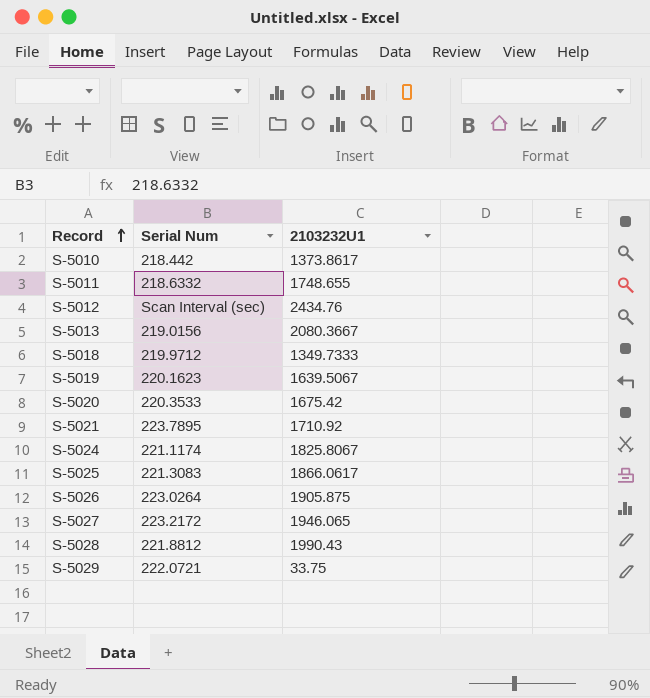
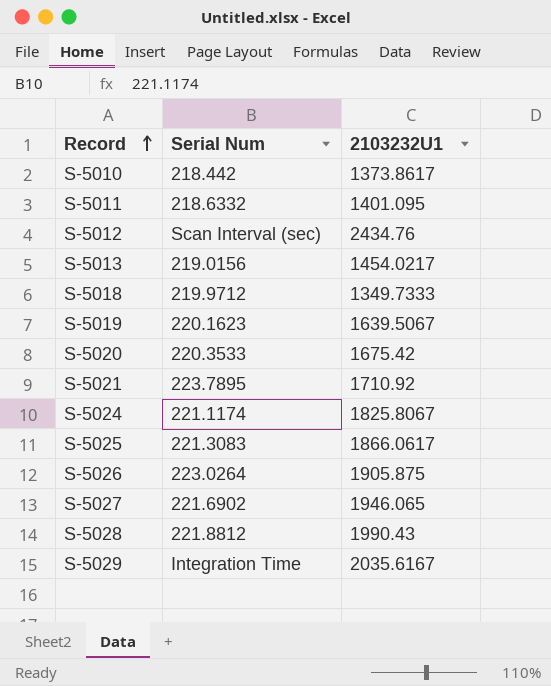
S-5011 | 2103232U1: 1748.655 -> 1401.095
S-5013 | 2103232U1: 2080.3667 -> 1454.0217
S-5027 | Serial Num: 223.2172 -> 221.6902
S-5029 | Serial Num: 222.0721 -> Integration Time
S-5029 | 2103232U1: 33.75 -> 2035.6167

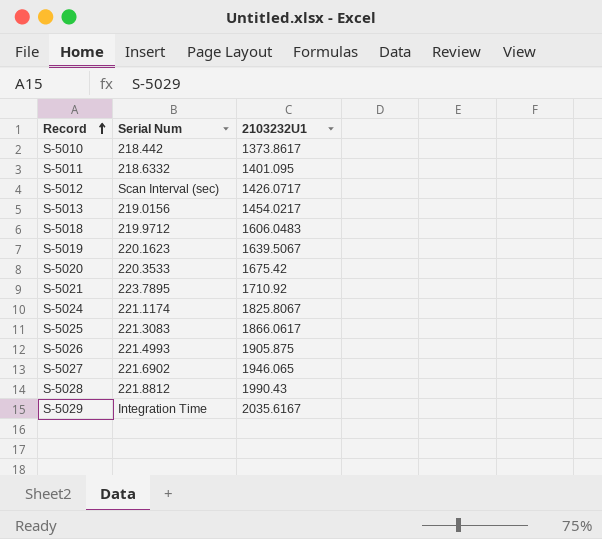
S-5012 | 2103232U1: 2434.76 -> 1426.0717
S-5018 | 2103232U1: 1349.7333 -> 1606.0483
S-5026 | Serial Num: 223.0264 -> 221.4993

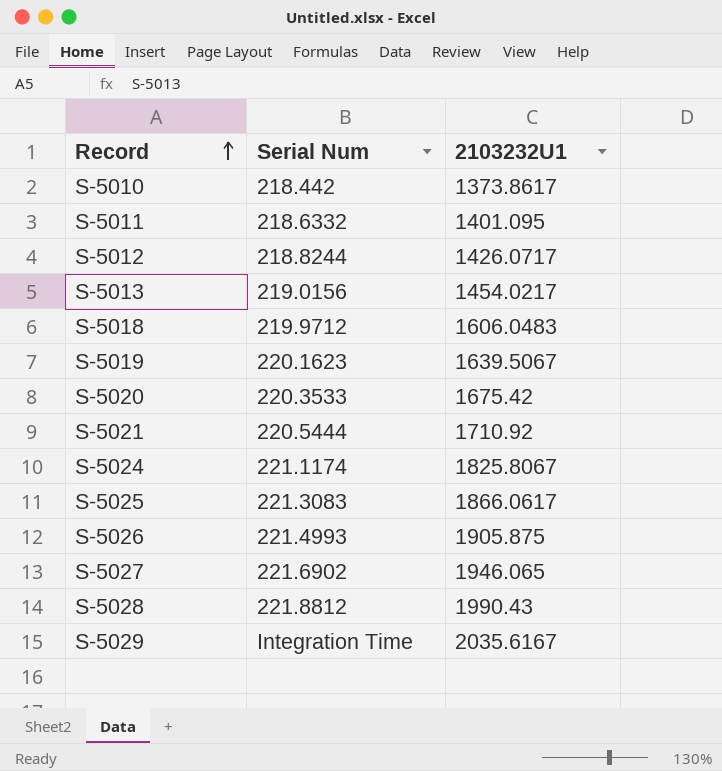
S-5012 | Serial Num: Scan Interval (sec) -> 218.8244
S-5021 | Serial Num: 223.7895 -> 220.5444

